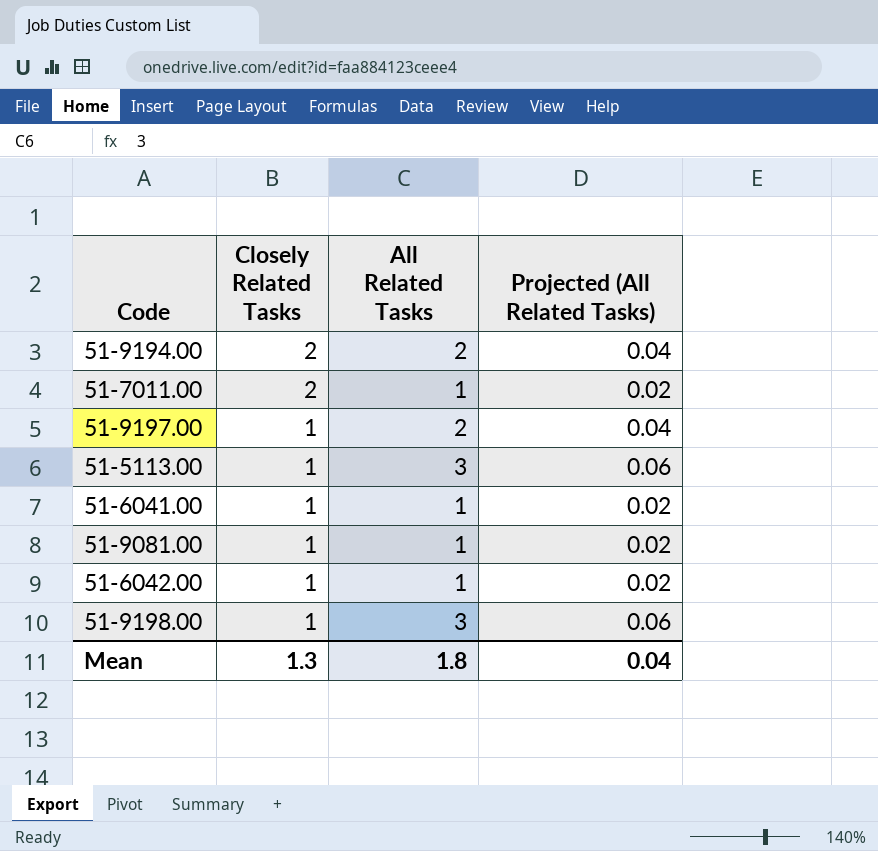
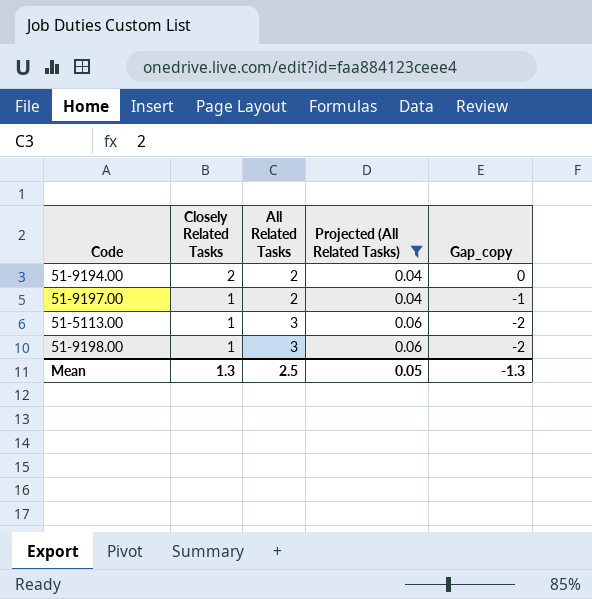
filter: none -> Projected (All Related Tasks) != 0.02
column Gap_copy | formula: none -> [Closely Related Tasks] - [All Related Tasks]
Mean | All Related Tasks: 1.8 -> 2.5
Mean | Projected (All Related Tasks): 0.04 -> 0.05

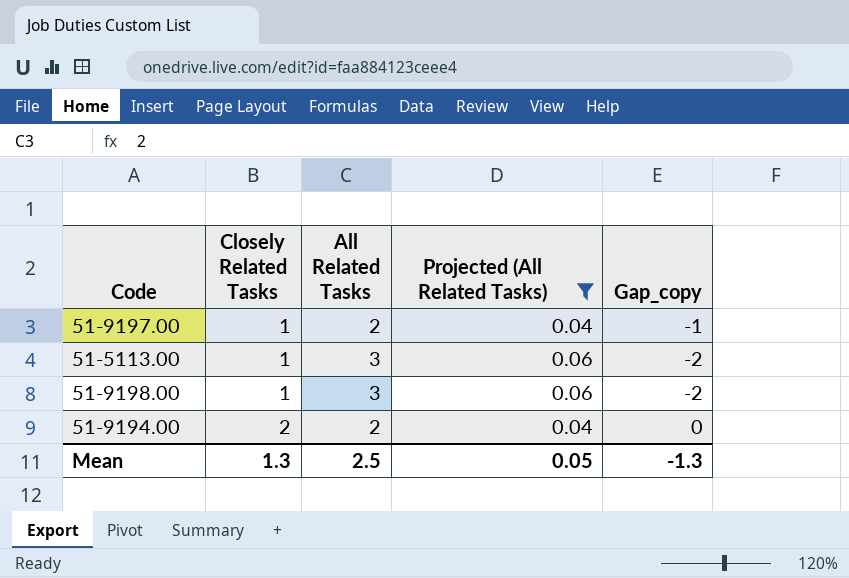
row order: Closely Related Tasks descending -> Closely Related Tasks ascending

